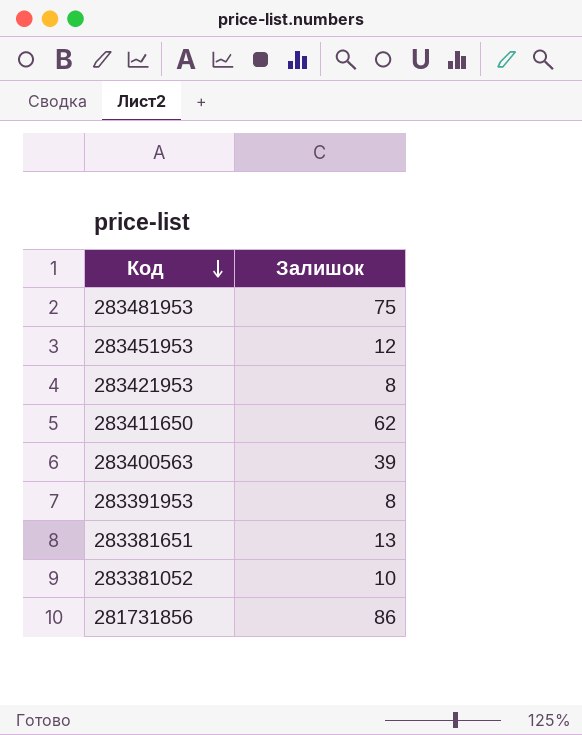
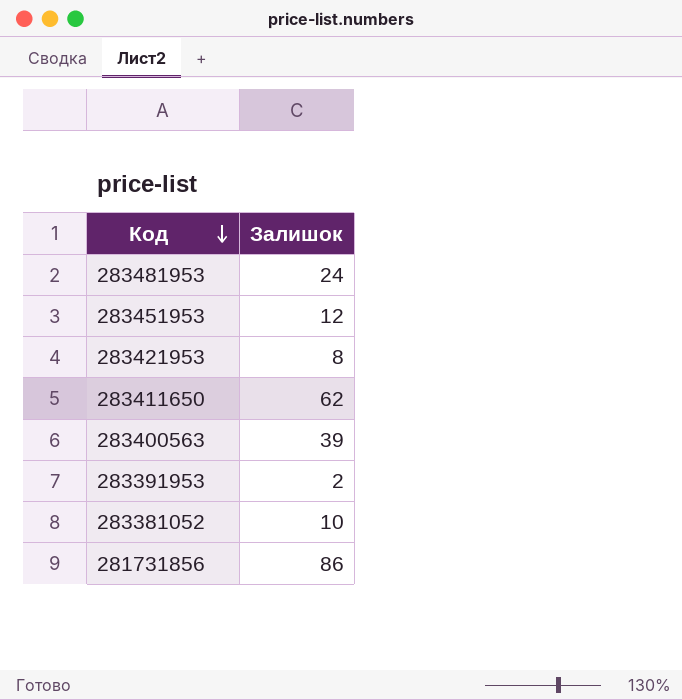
row 283381651: 13 -> none
283481953 | Залишок: 75 -> 24
283391953 | Залишок: 8 -> 2

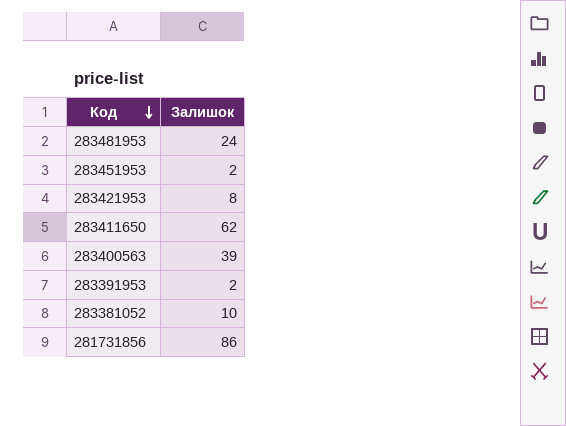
283451953 | Залишок: 12 -> 2

